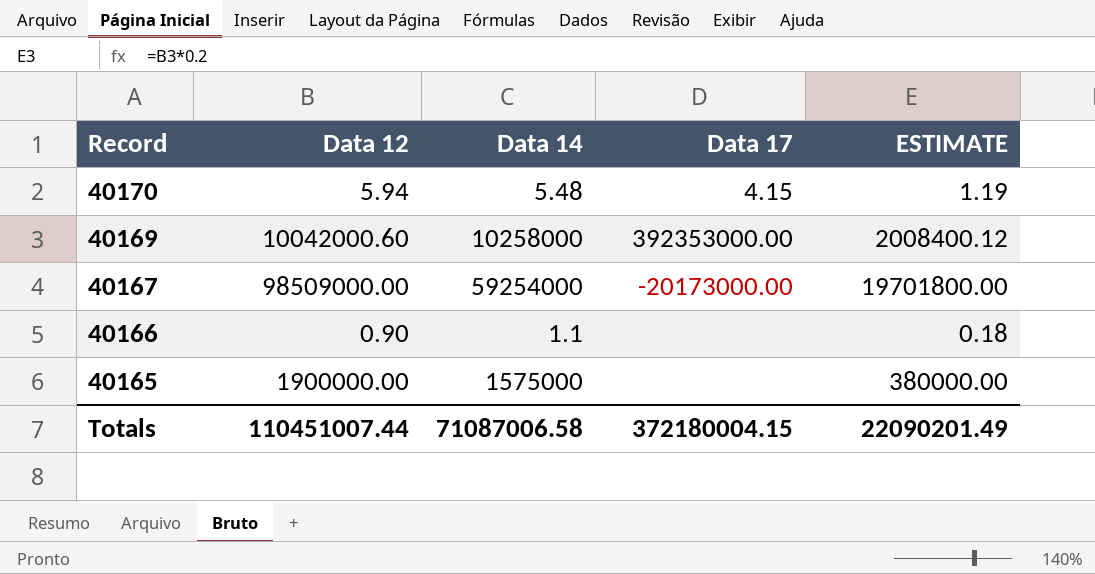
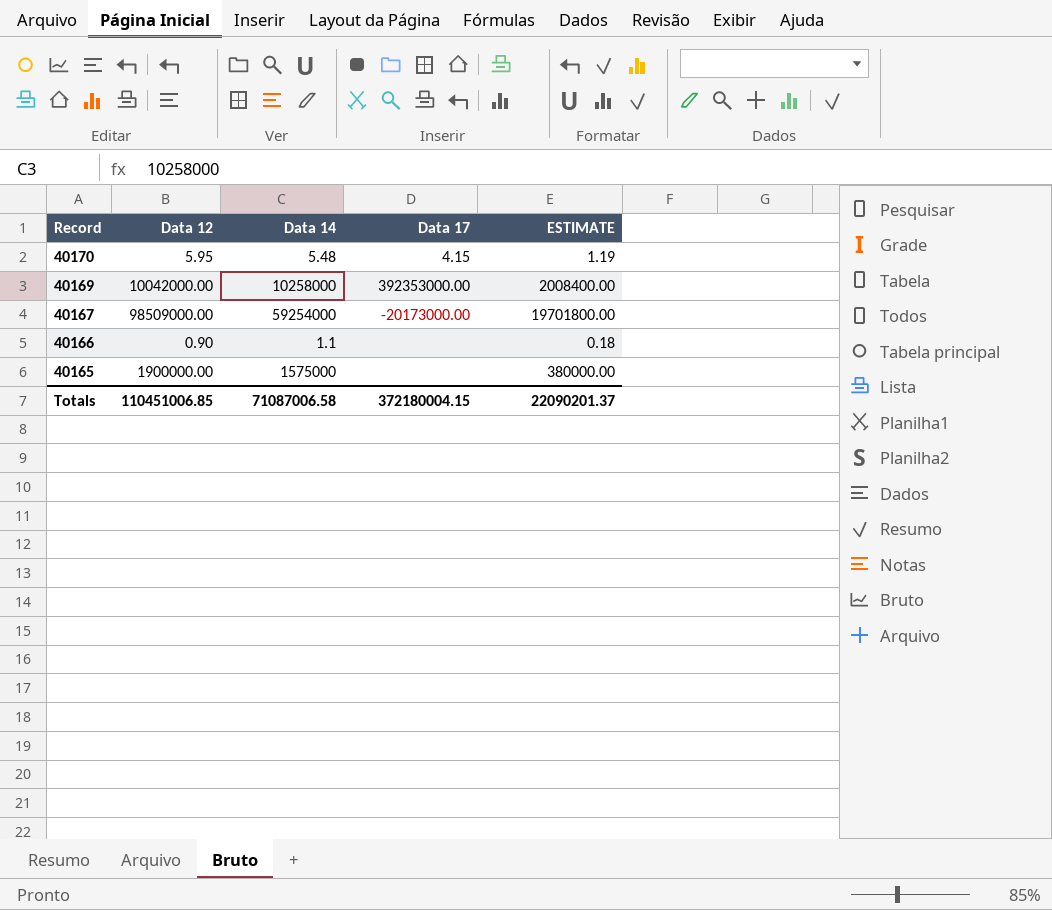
40170 | Data 12: 5.94 -> 5.95
40169 | Data 12: 10042000.60 -> 10042000.00
40169 | ESTIMATE: 2008400.12 -> 2008400.00
Totals | Data 12: 110451007.44 -> 110451006.85
Totals | ESTIMATE: 22090201.49 -> 22090201.37

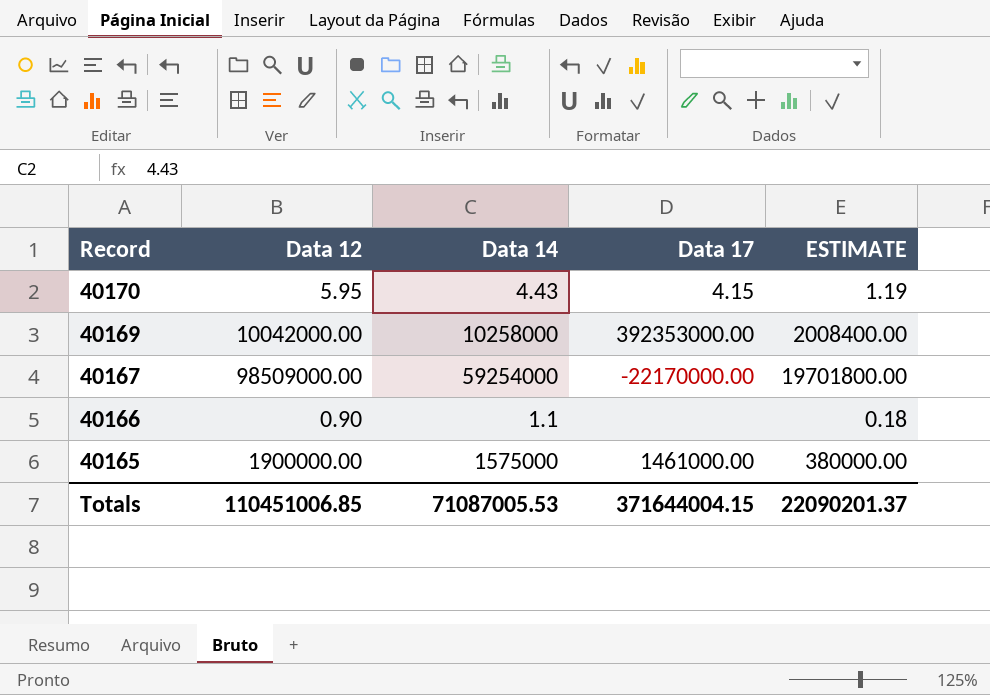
40170 | Data 14: 5.48 -> 4.43
40167 | Data 17: -20173000.00 -> -22170000.00
40165 | Data 17: none -> 1461000.00
Totals | Data 14: 71087006.58 -> 71087005.53
Totals | Data 17: 372180004.15 -> 371644004.15

